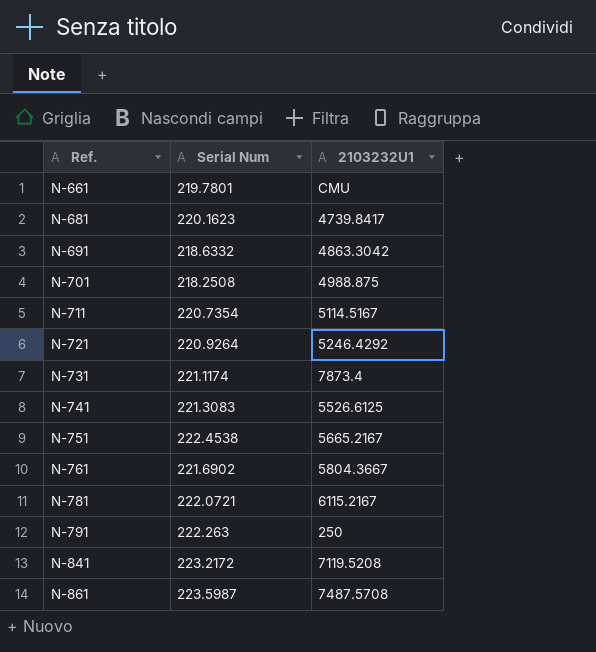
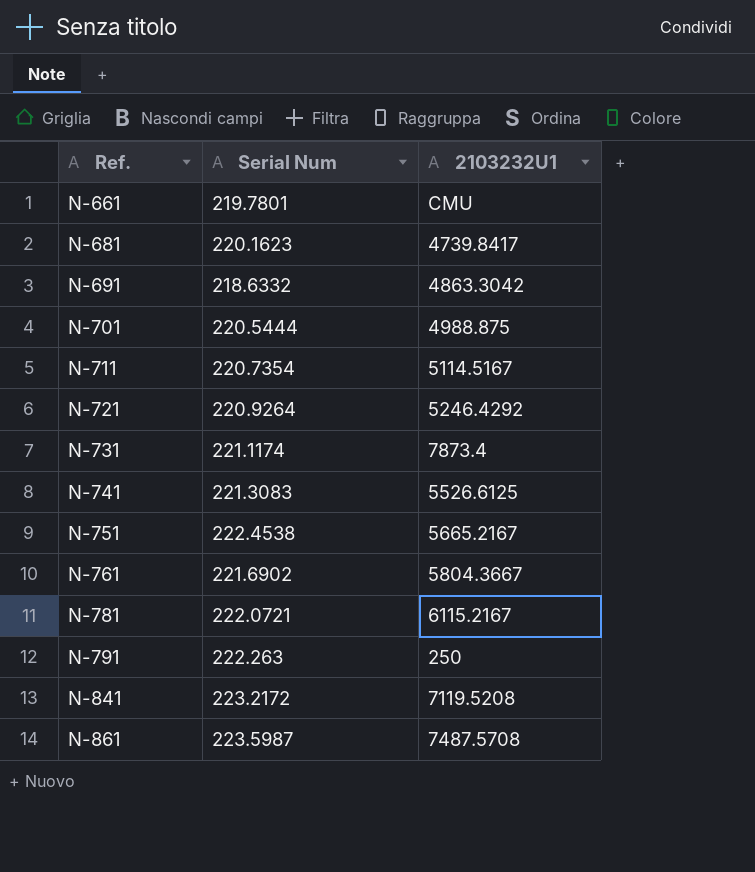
N-701 | Serial Num: 218.2508 -> 220.5444

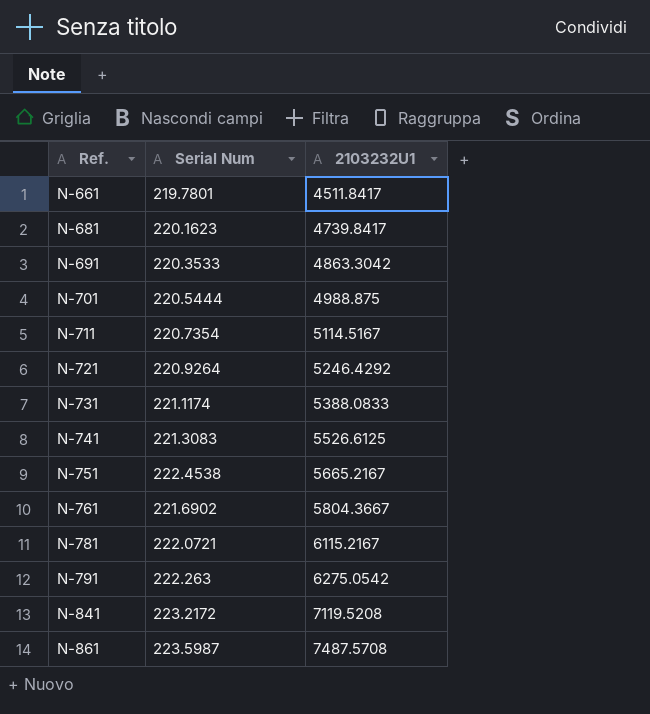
N-661 | 2103232U1: CMU -> 4511.8417
N-691 | Serial Num: 218.6332 -> 220.3533
N-731 | 2103232U1: 7873.4 -> 5388.0833
N-791 | 2103232U1: 250 -> 6275.0542

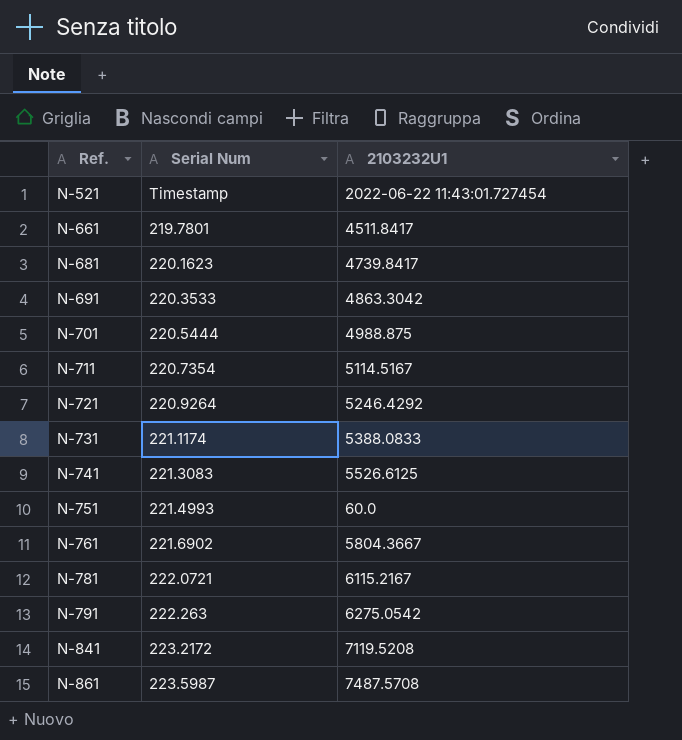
row N-521: none -> Timestamp | 2022-06-22 11:43:01.727454
N-751 | Serial Num: 222.4538 -> 221.4993
N-751 | 2103232U1: 5665.2167 -> 60.0

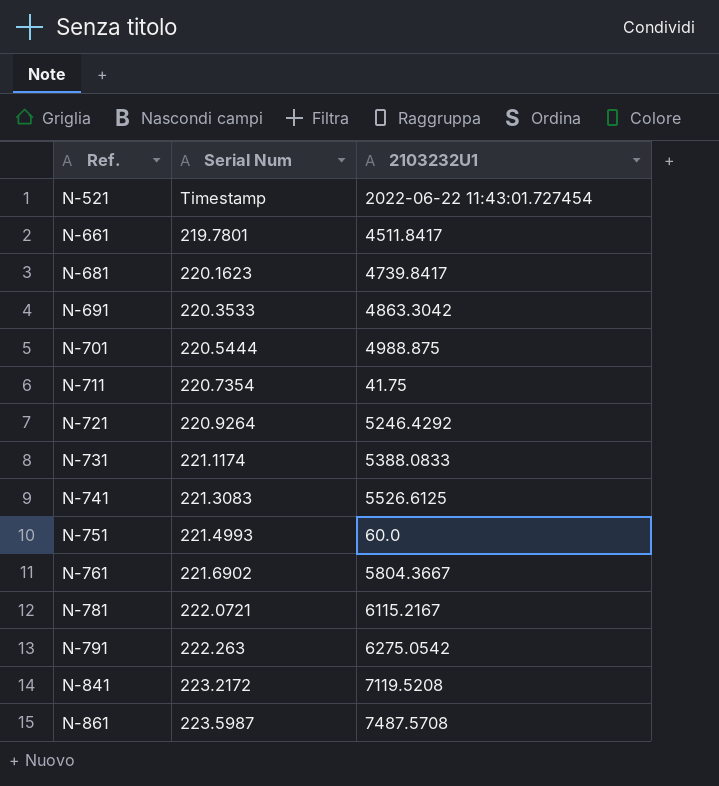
N-711 | 2103232U1: 5114.5167 -> 41.75

